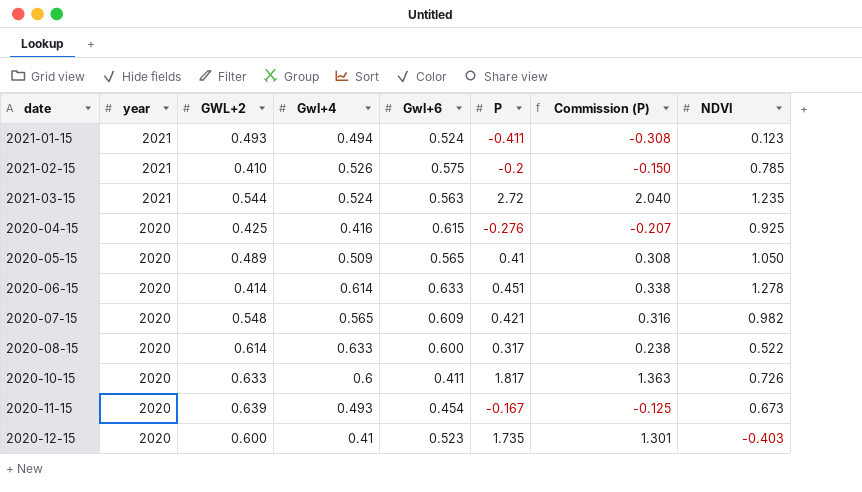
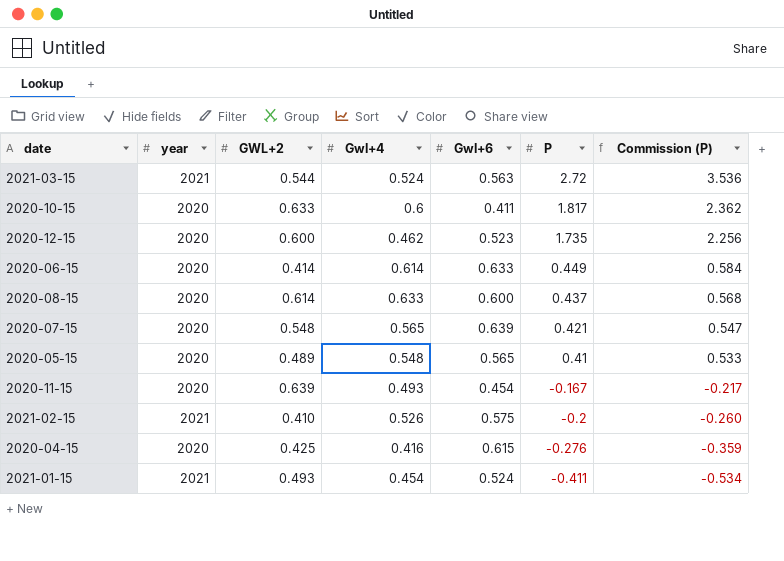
row order: year descending -> P descending
column NDVI | position: 8 -> none
column Commission (P) | formula: [P] * 0.75 -> [P] * 1.3
2020-12-15 | Gwl+4: 0.41 -> 0.462
2020-06-15 | P: 0.451 -> 0.449
2020-08-15 | P: 0.317 -> 0.437
2020-07-15 | Gwl+6: 0.609 -> 0.639
2020-05-15 | Gwl+4: 0.509 -> 0.548
2021-01-15 | Gwl+4: 0.494 -> 0.454

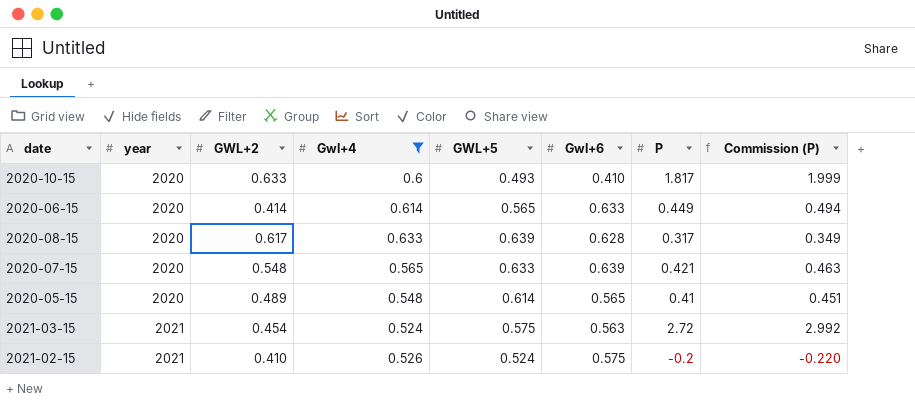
filter: none -> Gwl+4 >= 0.524
row order: P descending -> year ascending
column GWL+5 | position: none -> 5
column Commission (P) | formula: [P] * 1.3 -> [P] * 1.1
2020-10-15 | Gwl+6: 0.411 -> 0.410
2020-08-15 | GWL+2: 0.614 -> 0.617
2020-08-15 | Gwl+6: 0.600 -> 0.628
2020-08-15 | P: 0.437 -> 0.317
2021-03-15 | GWL+2: 0.544 -> 0.454

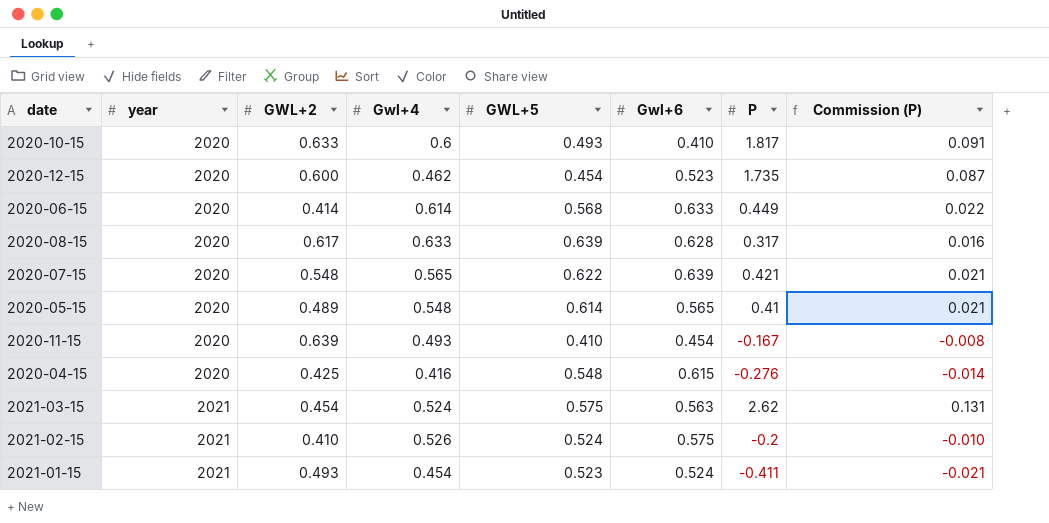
filter: Gwl+4 >= 0.524 -> none
column Commission (P) | formula: [P] * 1.1 -> [P] * 0.05
2020-06-15 | GWL+5: 0.565 -> 0.568
2020-07-15 | GWL+5: 0.633 -> 0.622
2021-03-15 | P: 2.72 -> 2.62

